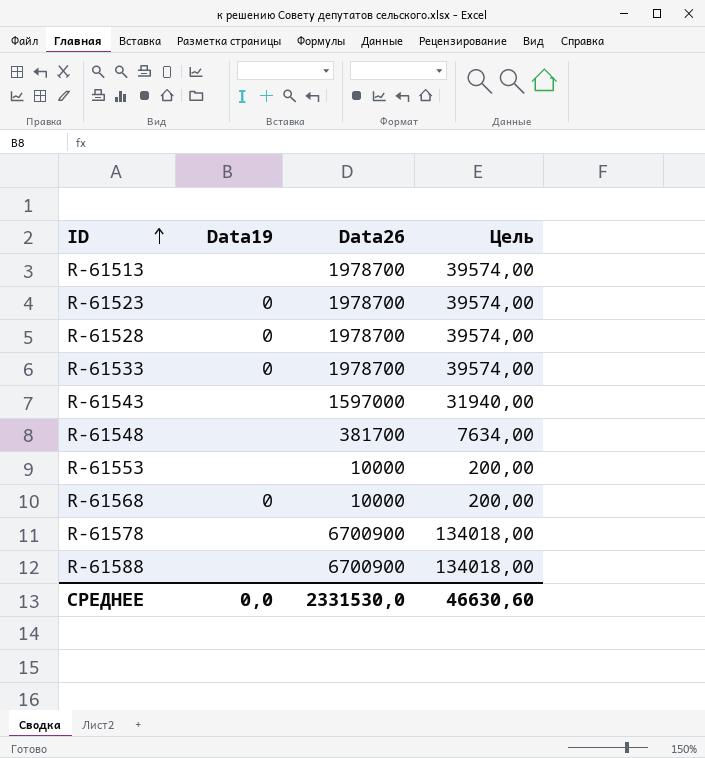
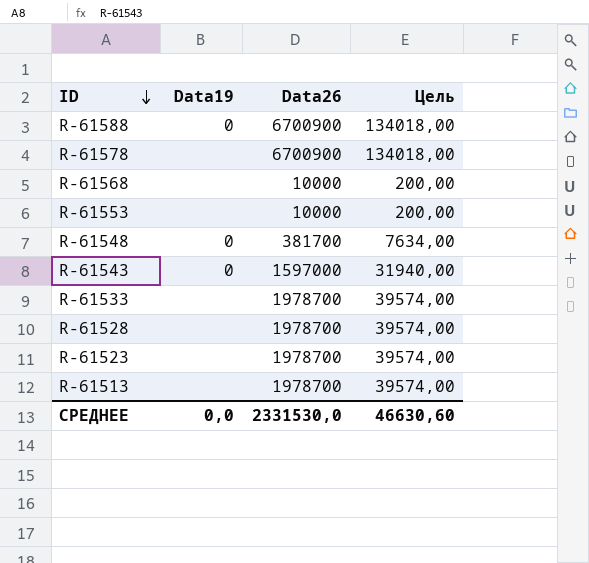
row order: ID ascending -> ID descending
R-61588 | Data19: none -> 0
R-61568 | Data19: 0 -> none
R-61548 | Data19: none -> 0
R-61543 | Data19: none -> 0
R-61533 | Data19: 0 -> none
R-61528 | Data19: 0 -> none
R-61523 | Data19: 0 -> none

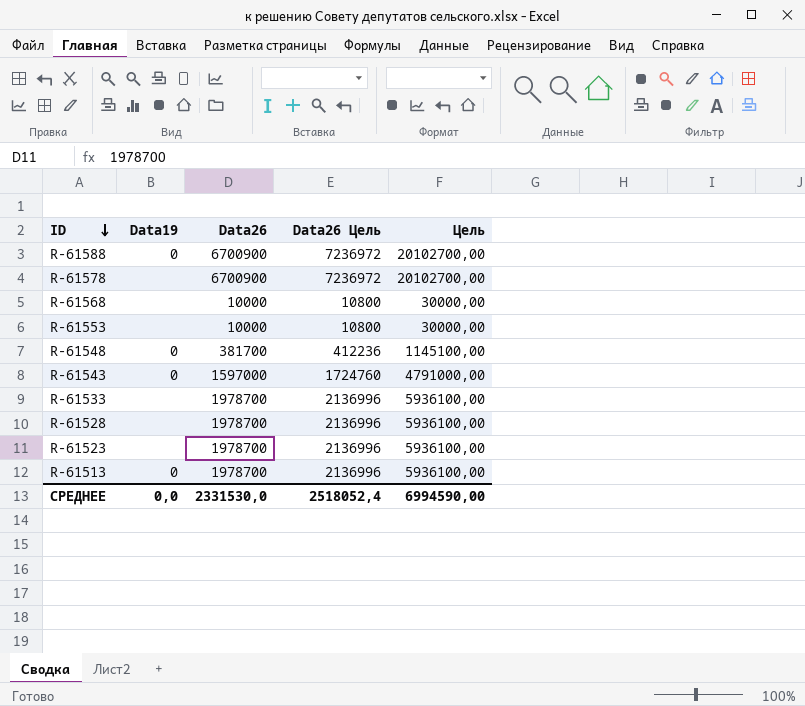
column Data26 Цель | formula: none -> [Data26] * 1,08
column Цель | formula: [Data26] * 0,02 -> [Data26] * 3
R-61513 | Data19: none -> 0
СРЕДНЕЕ | Цель: 46630,60 -> 6994590,00

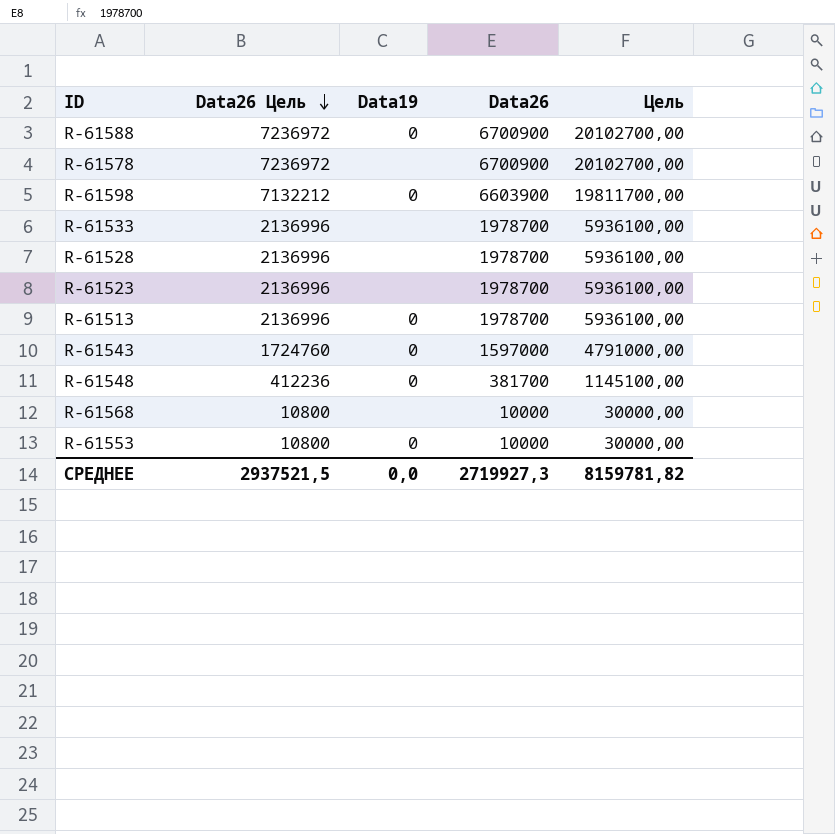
row order: ID descending -> Data26 Цель descending
column Data26 Цель | position: 4 -> 2
row R-61598: none -> 7132212 | 0 | 6603900 | 19811700,00
R-61553 | Data19: none -> 0
СРЕДНЕЕ | Data26 Цель: 2518052,4 -> 2937521,5
СРЕДНЕЕ | Data26: 2331530,0 -> 2719927,3
СРЕДНЕЕ | Цель: 6994590,00 -> 8159781,82

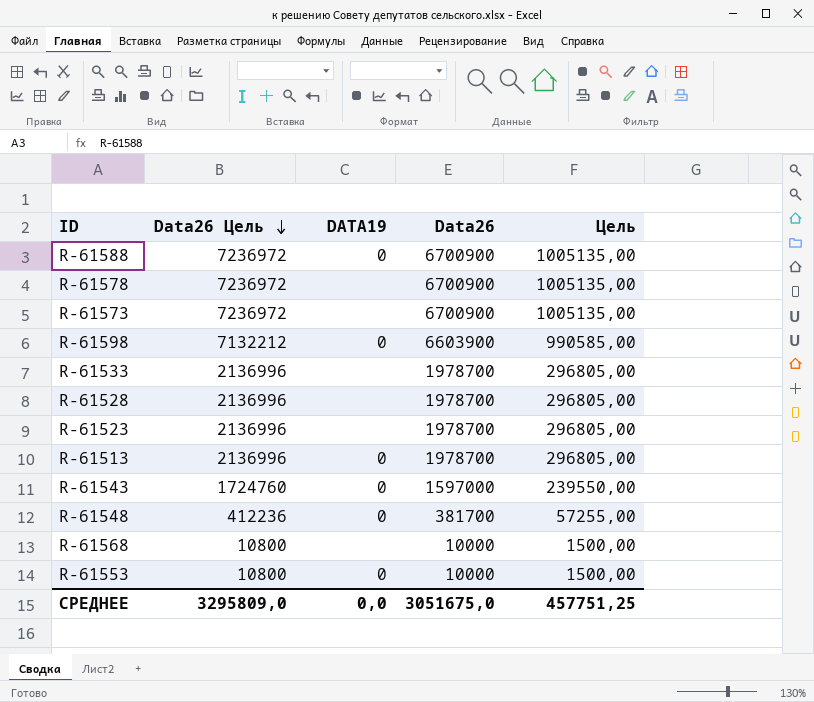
column name: Data19 -> DATA19
column Цель | formula: [Data26] * 3 -> [Data26] * 0,15
row R-61573: none -> 7236972 | none | 6700900 | 1005135,00
СРЕДНЕЕ | Data26 Цель: 2937521,5 -> 3295809,0
СРЕДНЕЕ | Data26: 2719927,3 -> 3051675,0
СРЕДНЕЕ | Цель: 8159781,82 -> 457751,25

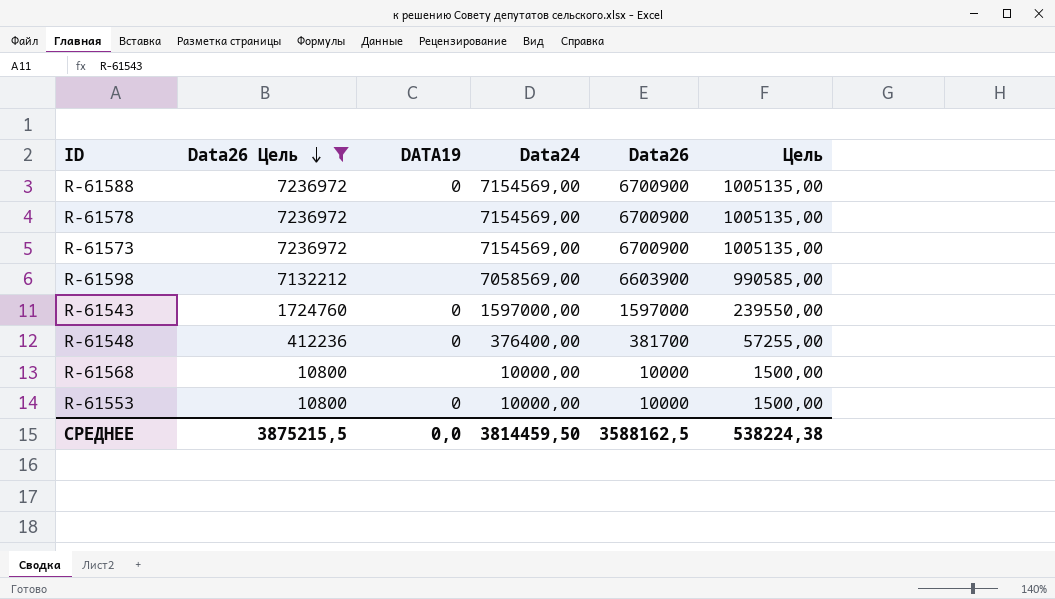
filter: none -> Data26 Цель != 2136996
column Data24 | position: none -> 4
R-61598 | DATA19: 0 -> none
СРЕДНЕЕ | Data26 Цель: 3295809,0 -> 3875215,5
СРЕДНЕЕ | Data26: 3051675,0 -> 3588162,5
СРЕДНЕЕ | Цель: 457751,25 -> 538224,38

